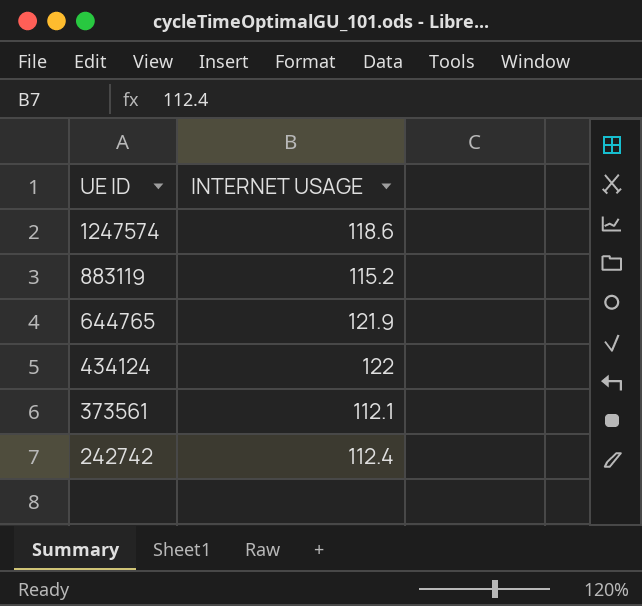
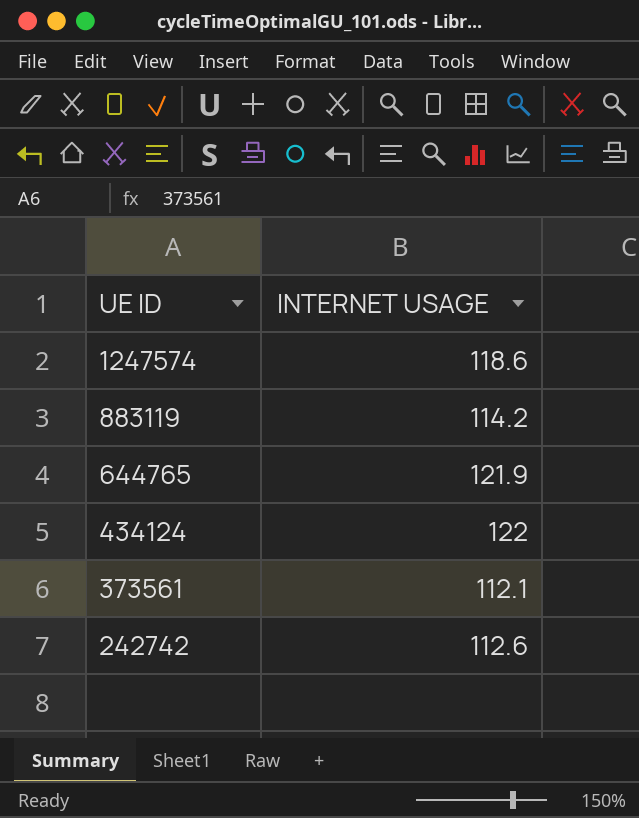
883119 | INTERNET USAGE: 115.2 -> 114.2
242742 | INTERNET USAGE: 112.4 -> 112.6

